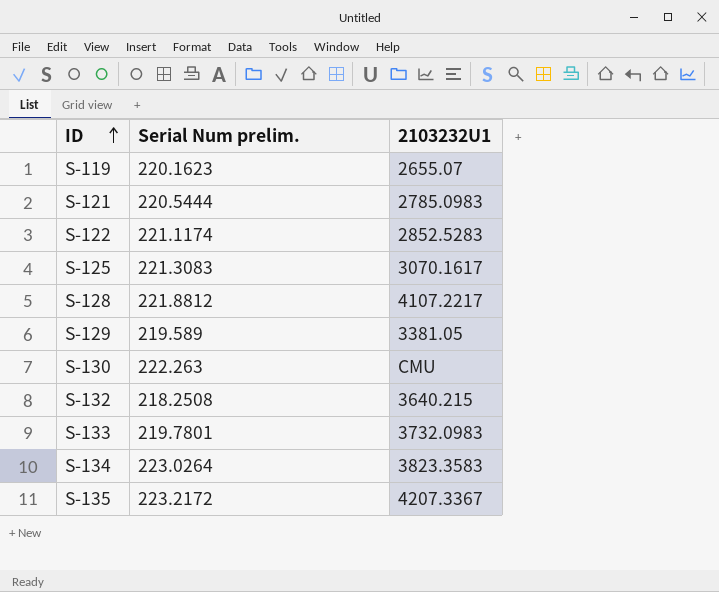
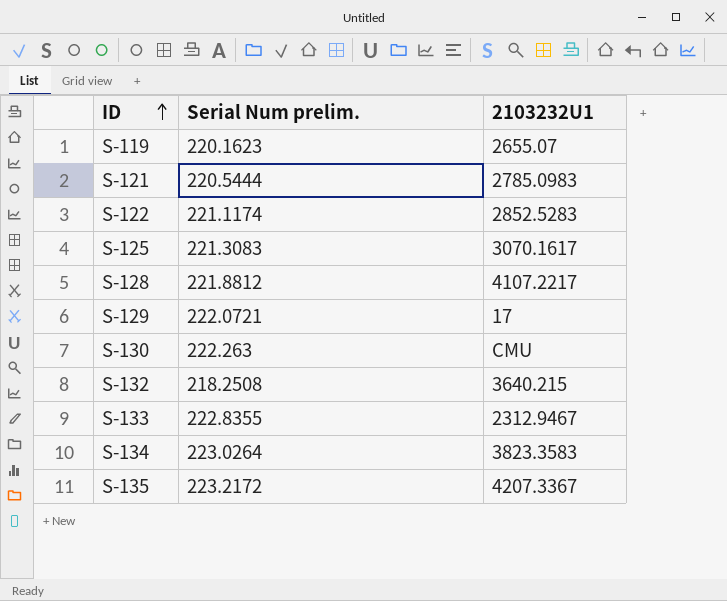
S-129 | Serial Num prelim.: 219.589 -> 222.0721
S-129 | 2103232U1: 3381.05 -> 17
S-133 | Serial Num prelim.: 219.7801 -> 222.8355
S-133 | 2103232U1: 3732.0983 -> 2312.9467

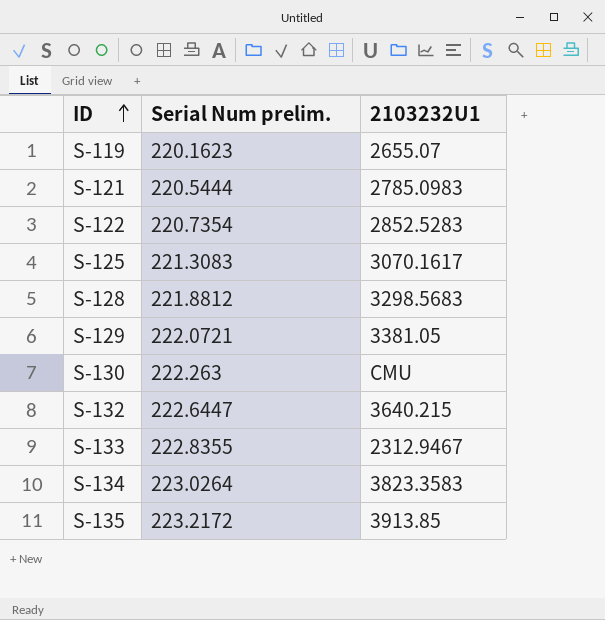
S-122 | Serial Num prelim.: 221.1174 -> 220.7354
S-128 | 2103232U1: 4107.2217 -> 3298.5683
S-129 | 2103232U1: 17 -> 3381.05
S-132 | Serial Num prelim.: 218.2508 -> 222.6447
S-135 | 2103232U1: 4207.3367 -> 3913.85

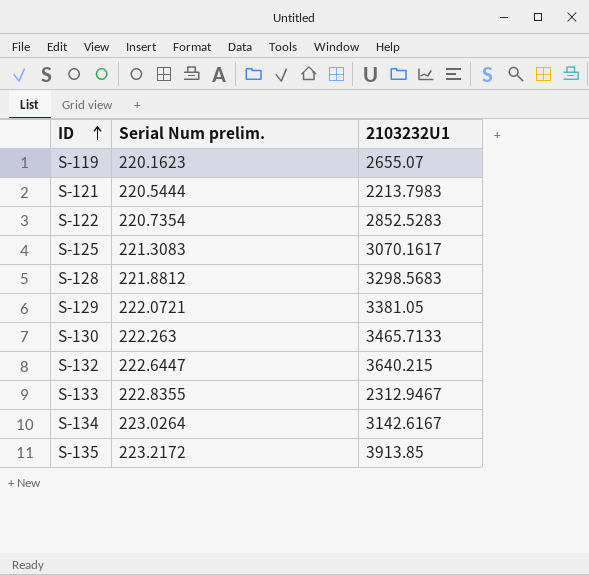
S-121 | 2103232U1: 2785.0983 -> 2213.7983
S-130 | 2103232U1: CMU -> 3465.7133
S-134 | 2103232U1: 3823.3583 -> 3142.6167

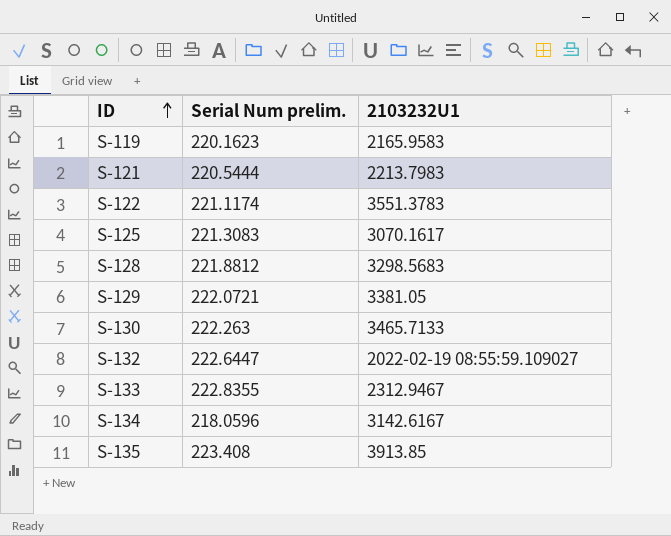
S-119 | 2103232U1: 2655.07 -> 2165.9583
S-122 | Serial Num prelim.: 220.7354 -> 221.1174
S-122 | 2103232U1: 2852.5283 -> 3551.3783
S-132 | 2103232U1: 3640.215 -> 2022-02-19 08:55:59.109027
S-134 | Serial Num prelim.: 223.0264 -> 218.0596
S-135 | Serial Num prelim.: 223.2172 -> 223.408

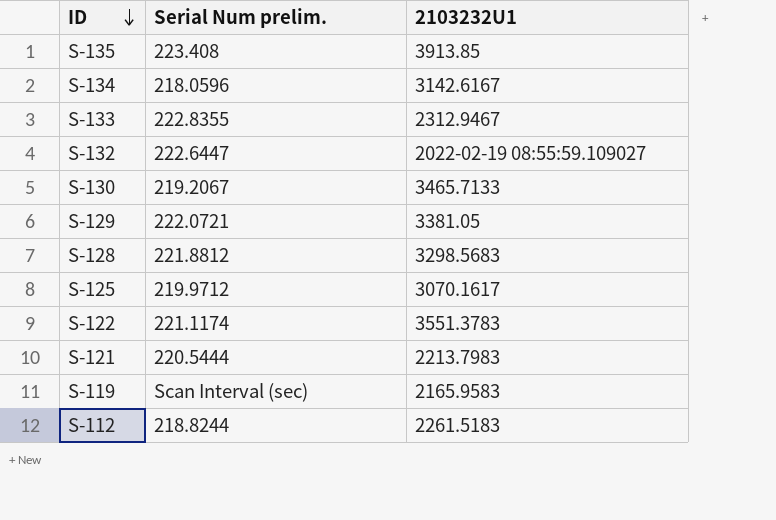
row order: ID ascending -> ID descending
S-130 | Serial Num prelim.: 222.263 -> 219.2067
S-125 | Serial Num prelim.: 221.3083 -> 219.9712
S-119 | Serial Num prelim.: 220.1623 -> Scan Interval (sec)
row S-112: none -> 218.8244 | 2261.5183

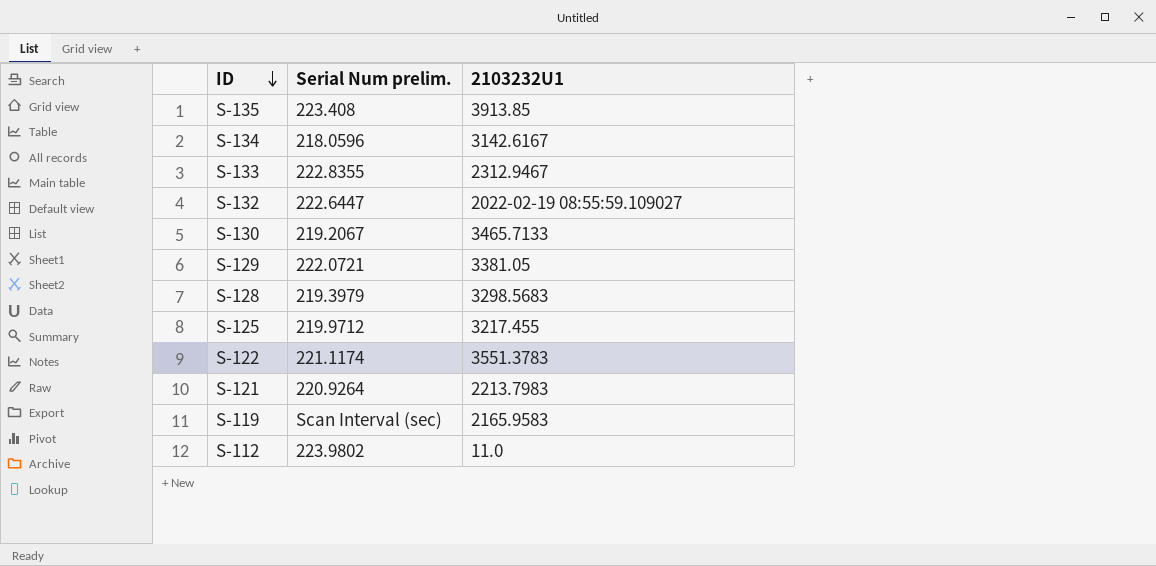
S-128 | Serial Num prelim.: 221.8812 -> 219.3979
S-125 | 2103232U1: 3070.1617 -> 3217.455
S-121 | Serial Num prelim.: 220.5444 -> 220.9264
S-112 | Serial Num prelim.: 218.8244 -> 223.9802
S-112 | 2103232U1: 2261.5183 -> 11.0

